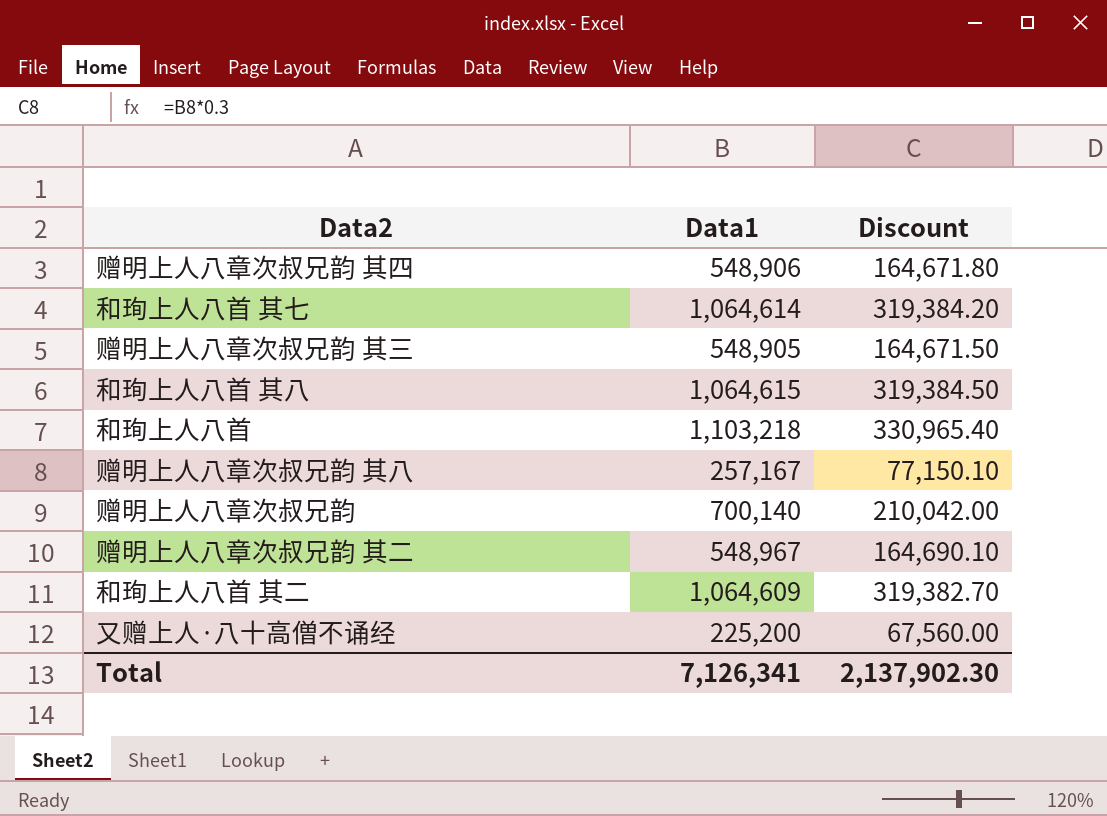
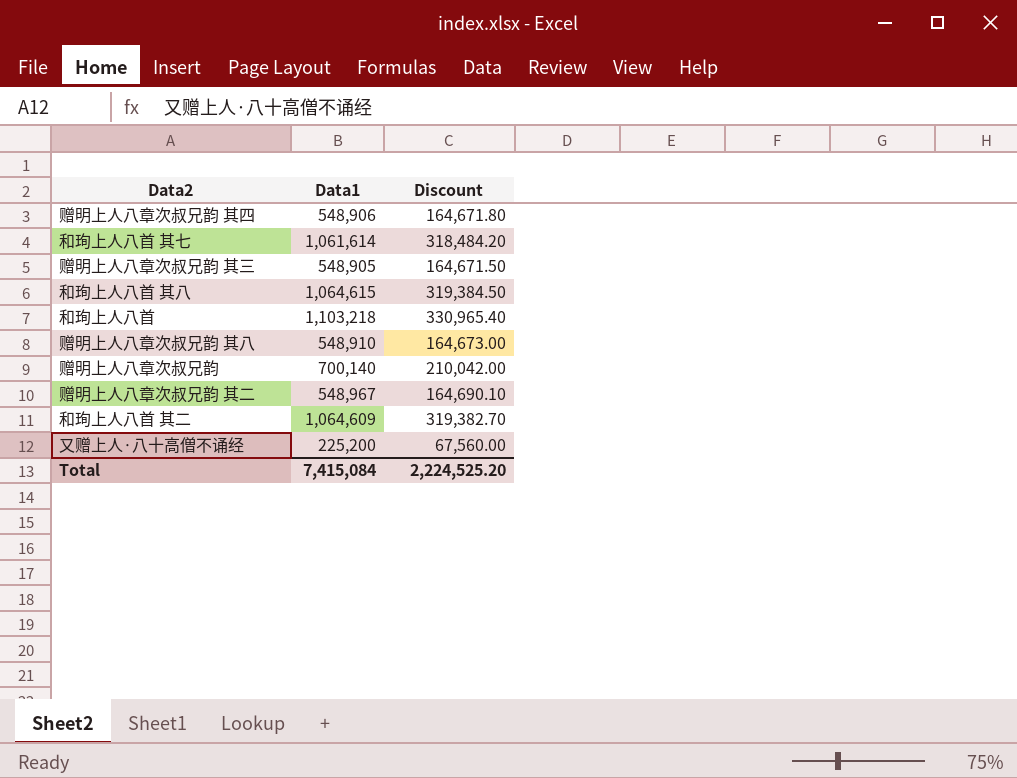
和珣上人八首 其七 | Data1: 1,064,614 -> 1,061,614
和珣上人八首 其七 | Discount: 319,384.20 -> 318,484.20
赠明上人八章次叔兄韵 其八 | Data1: 257,167 -> 548,910
赠明上人八章次叔兄韵 其八 | Discount: 77,150.10 -> 164,673.00
Total | Data1: 7,126,341 -> 7,415,084
Total | Discount: 2,137,902.30 -> 2,224,525.20

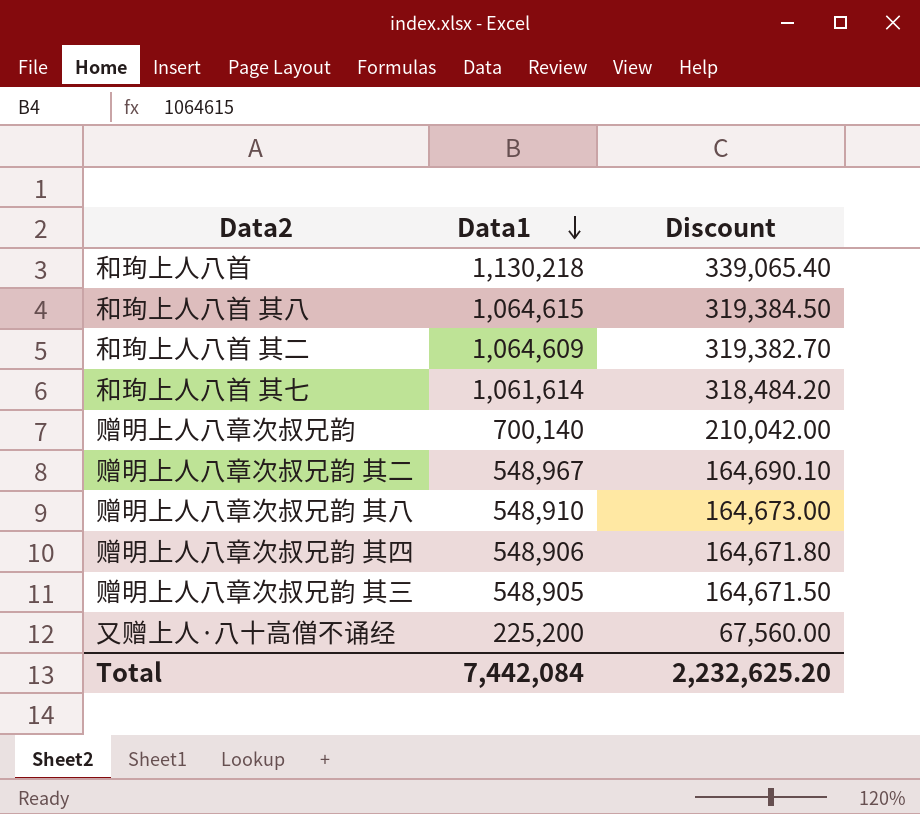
row order: none -> Data1 descending
和珣上人八首 | Data1: 1,103,218 -> 1,130,218
和珣上人八首 | Discount: 330,965.40 -> 339,065.40
Total | Data1: 7,415,084 -> 7,442,084
Total | Discount: 2,224,525.20 -> 2,232,625.20

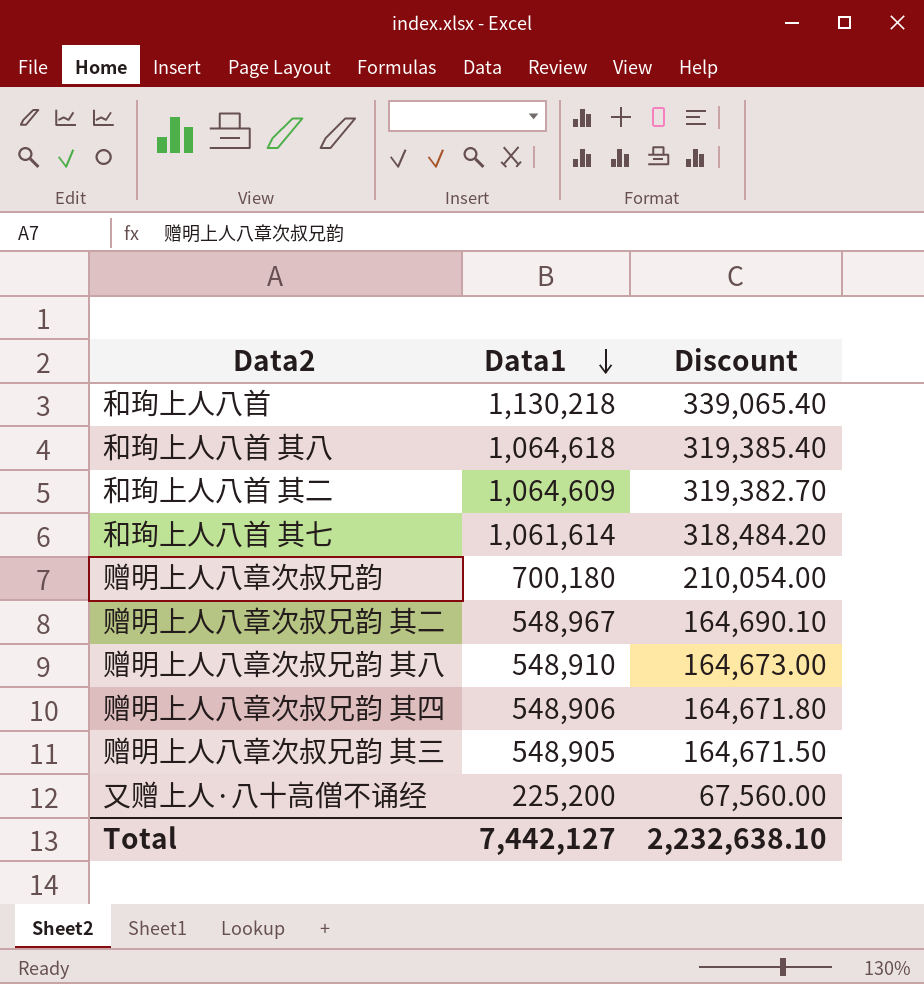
和珣上人八首 其八 | Data1: 1,064,615 -> 1,064,618
和珣上人八首 其八 | Discount: 319,384.50 -> 319,385.40
赠明上人八章次叔兄韵 | Data1: 700,140 -> 700,180
赠明上人八章次叔兄韵 | Discount: 210,042.00 -> 210,054.00
Total | Data1: 7,442,084 -> 7,442,127
Total | Discount: 2,232,625.20 -> 2,232,638.10

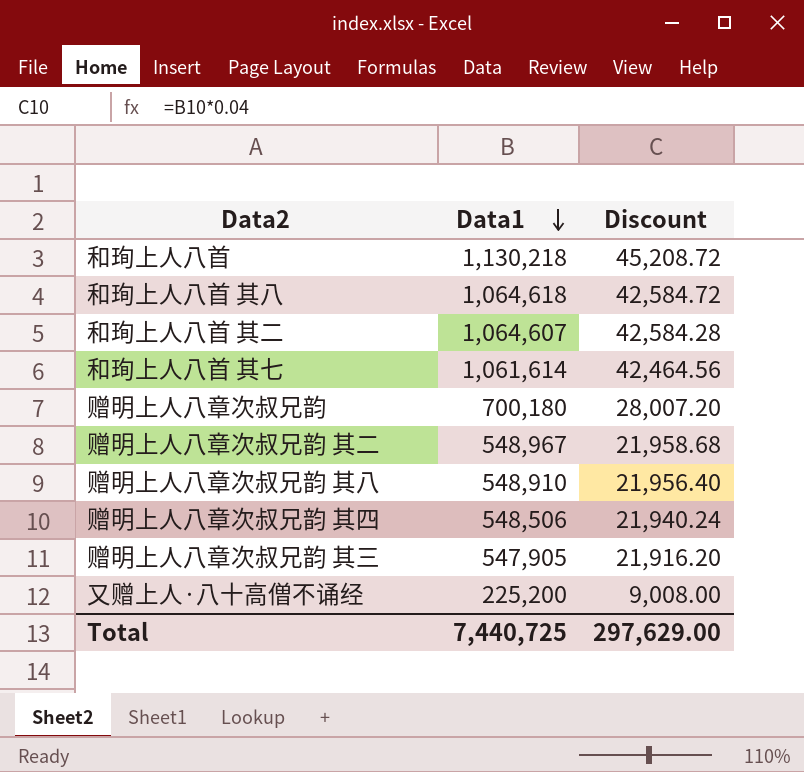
column Discount | formula: [Data1] * 0.3 -> [Data1] * 0.04
和珣上人八首 其二 | Data1: 1,064,609 -> 1,064,607
赠明上人八章次叔兄韵 其四 | Data1: 548,906 -> 548,506
赠明上人八章次叔兄韵 其三 | Data1: 548,905 -> 547,905
Total | Data1: 7,442,127 -> 7,440,725
Total | Discount: 2,232,638.10 -> 297,629.00

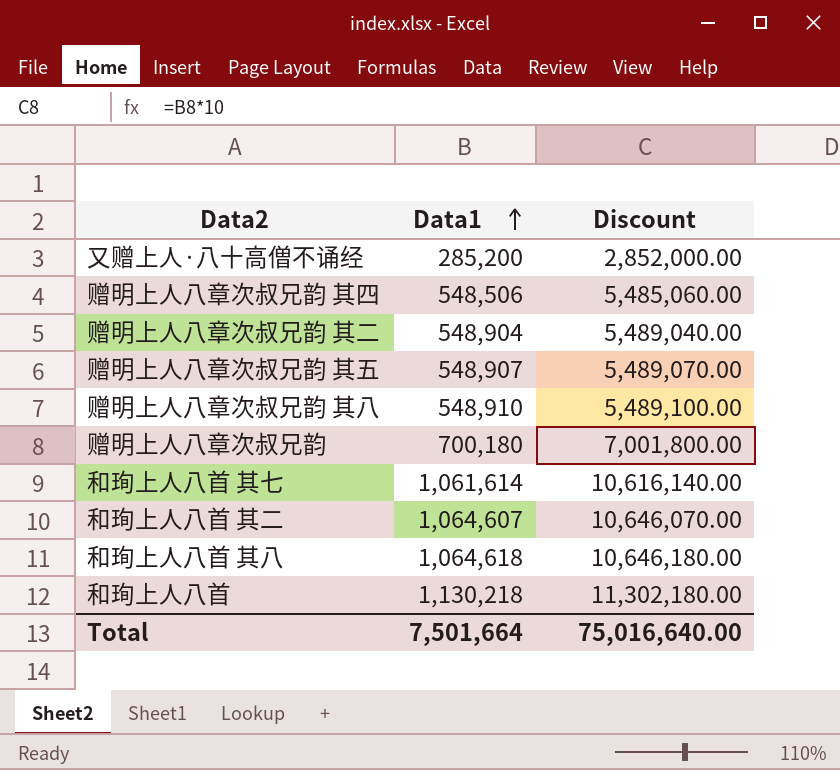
row order: Data1 descending -> Data1 ascending
column Discount | formula: [Data1] * 0.04 -> [Data1] * 10
row 赠明上人八章次叔兄韵 其三: 547,905 | 21,916.20 -> none
又赠上人·八十高僧不诵经 | Data1: 225,200 -> 285,200
赠明上人八章次叔兄韵 其二 | Data1: 548,967 -> 548,904
row 赠明上人八章次叔兄韵 其五: none -> 548,907 | 5,489,070.00
Total | Data1: 7,440,725 -> 7,501,664
Total | Discount: 297,629.00 -> 75,016,640.00

